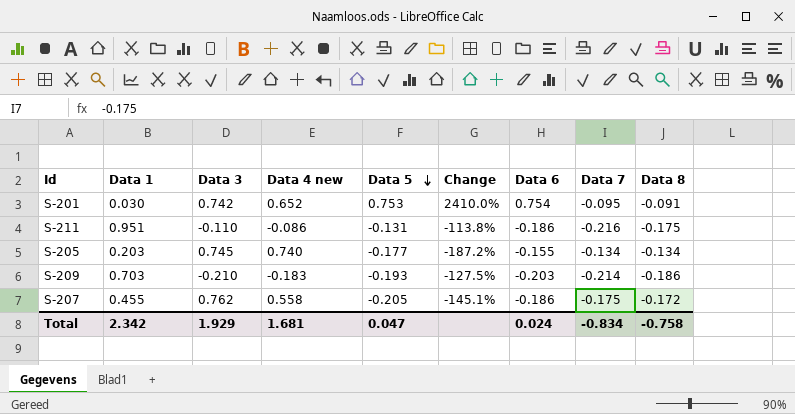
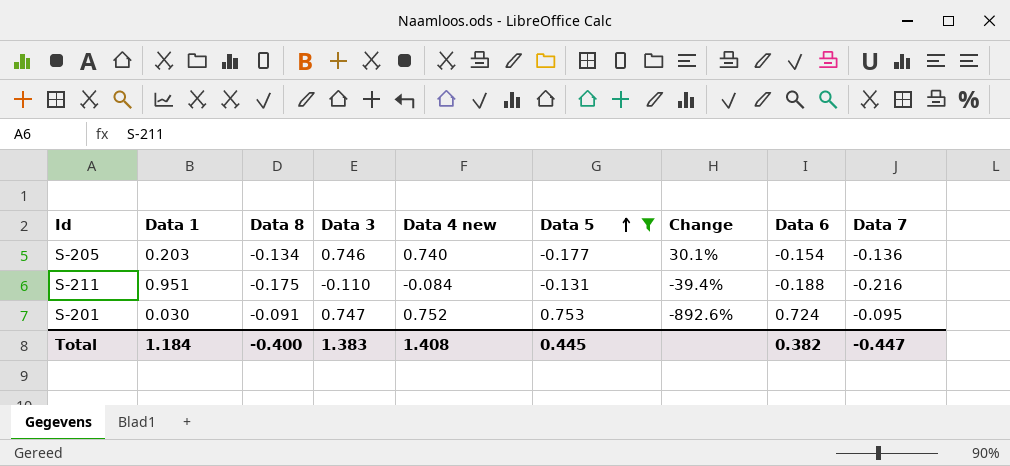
filter: none -> Data 5 >= -0.177
row order: Data 5 descending -> Data 5 ascending
column Data 8 | position: 9 -> 3
column Change | formula: ([Data 5] - [Data 1]) / [Data 1] -> ([Data 5] - [Data 7]) / [Data 7]
S-205 | Data 3: 0.745 -> 0.746
S-205 | Data 6: -0.155 -> -0.154
S-205 | Data 7: -0.134 -> -0.136
S-211 | Data 4 new: -0.086 -> -0.084
S-211 | Data 6: -0.186 -> -0.188
S-201 | Data 3: 0.742 -> 0.747
S-201 | Data 4 new: 0.652 -> 0.752
S-201 | Data 6: 0.754 -> 0.724
Total | Data 1: 2.342 -> 1.184
Total | Data 8: -0.758 -> -0.400
Total | Data 3: 1.929 -> 1.383
Total | Data 4 new: 1.681 -> 1.408
Total | Data 5: 0.047 -> 0.445
Total | Data 6: 0.024 -> 0.382
Total | Data 7: -0.834 -> -0.447

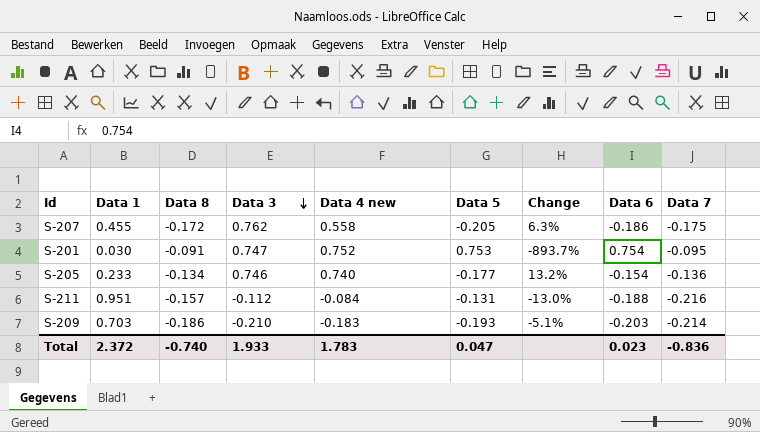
filter: Data 5 >= -0.177 -> none
row order: Data 5 ascending -> Data 3 descending
column Change | formula: ([Data 5] - [Data 7]) / [Data 7] -> ([Data 6] - [Data 7]) / [Data 7]
S-201 | Data 6: 0.724 -> 0.754
S-205 | Data 1: 0.203 -> 0.233
S-211 | Data 8: -0.175 -> -0.157
S-211 | Data 3: -0.110 -> -0.112
Total | Data 1: 1.184 -> 2.372
Total | Data 8: -0.400 -> -0.740
Total | Data 3: 1.383 -> 1.933
Total | Data 4 new: 1.408 -> 1.783
Total | Data 5: 0.445 -> 0.047
Total | Data 6: 0.382 -> 0.023
Total | Data 7: -0.447 -> -0.836

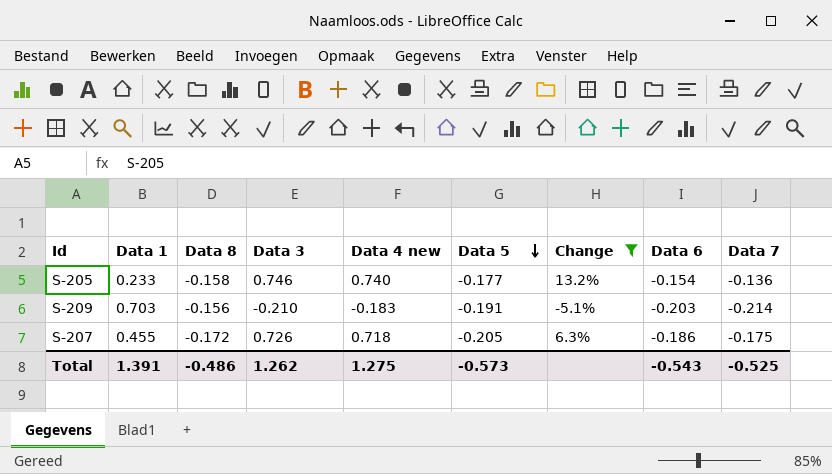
filter: none -> Change >= -5.1%
row order: Data 3 descending -> Data 5 descending
S-205 | Data 8: -0.134 -> -0.158
S-209 | Data 8: -0.186 -> -0.156
S-209 | Data 5: -0.193 -> -0.191
S-207 | Data 3: 0.762 -> 0.726
S-207 | Data 4 new: 0.558 -> 0.718
Total | Data 1: 2.372 -> 1.391
Total | Data 8: -0.740 -> -0.486
Total | Data 3: 1.933 -> 1.262
Total | Data 4 new: 1.783 -> 1.275
Total | Data 5: 0.047 -> -0.573
Total | Data 6: 0.023 -> -0.543
Total | Data 7: -0.836 -> -0.525

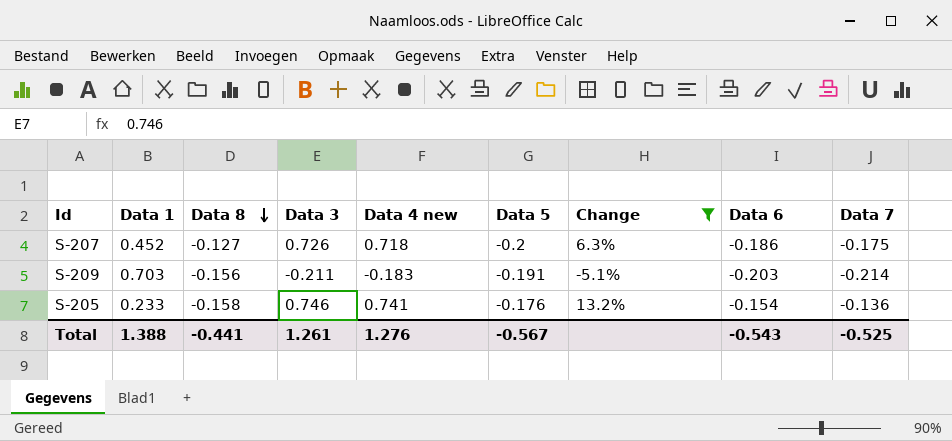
row order: Data 5 descending -> Data 8 descending
S-207 | Data 1: 0.455 -> 0.452
S-207 | Data 8: -0.172 -> -0.127
S-207 | Data 5: -0.205 -> -0.2
S-209 | Data 3: -0.210 -> -0.211
S-205 | Data 4 new: 0.740 -> 0.741
S-205 | Data 5: -0.177 -> -0.176
Total | Data 1: 1.391 -> 1.388
Total | Data 8: -0.486 -> -0.441
Total | Data 3: 1.262 -> 1.261
Total | Data 4 new: 1.275 -> 1.276
Total | Data 5: -0.573 -> -0.567

